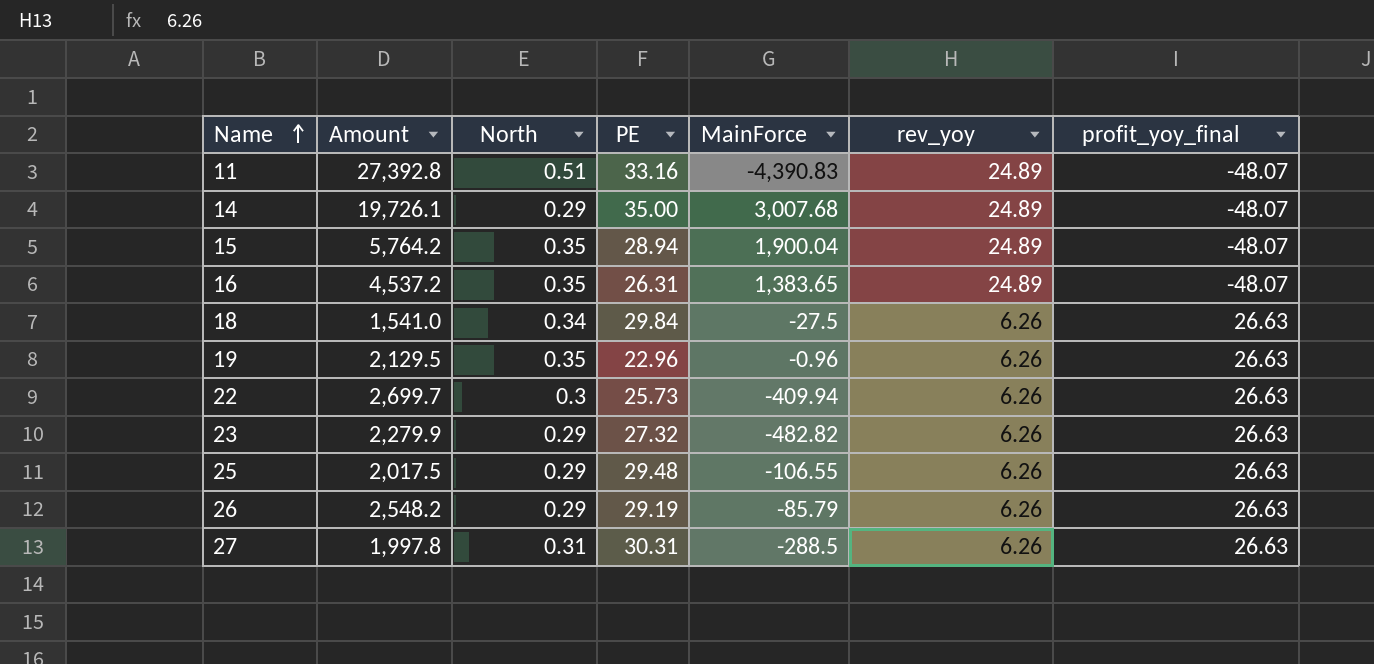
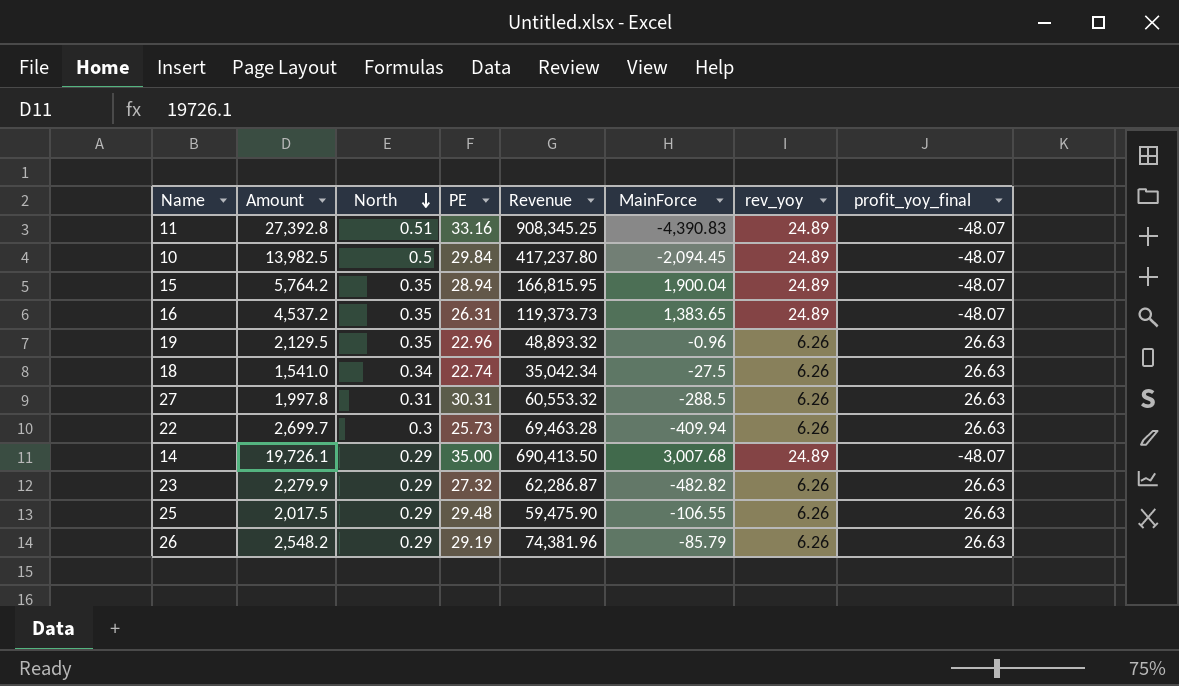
row order: Name ascending -> North descending
column Revenue | formula: none -> [Amount] * [PE]
row 10: none -> 13,982.5 | 0.5 | 29.84 | 417,237.80 | -2,094.45 | 24.89 | -48.07
18 | PE: 29.84 -> 22.74

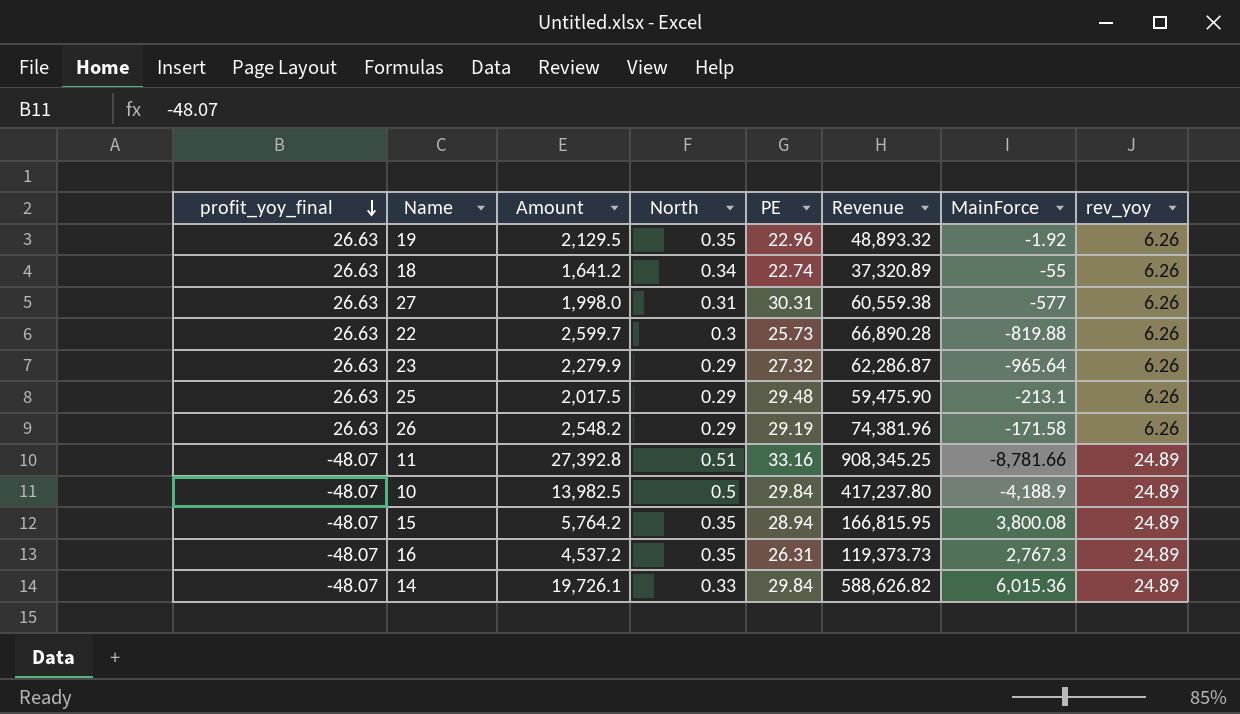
row order: North descending -> profit_yoy_final descending
column profit_yoy_final | position: 8 -> 1
19 | MainForce: -0.96 -> -1.92
18 | Amount: 1,541.0 -> 1,641.2
18 | Revenue: 35,042.34 -> 37,320.89
18 | MainForce: -27.5 -> -55
27 | Amount: 1,997.8 -> 1,998.0
27 | Revenue: 60,553.32 -> 60,559.38
27 | MainForce: -288.5 -> -577
22 | Amount: 2,699.7 -> 2,599.7
22 | Revenue: 69,463.28 -> 66,890.28
22 | MainForce: -409.94 -> -819.88
23 | MainForce: -482.82 -> -965.64
25 | MainForce: -106.55 -> -213.1
26 | MainForce: -85.79 -> -171.58
11 | MainForce: -4,390.83 -> -8,781.66
10 | MainForce: -2,094.45 -> -4,188.9
15 | MainForce: 1,900.04 -> 3,800.08
16 | MainForce: 1,383.65 -> 2,767.3
14 | North: 0.29 -> 0.33
14 | PE: 35.00 -> 29.84
14 | Revenue: 690,413.50 -> 588,626.82
14 | MainForce: 3,007.68 -> 6,015.36

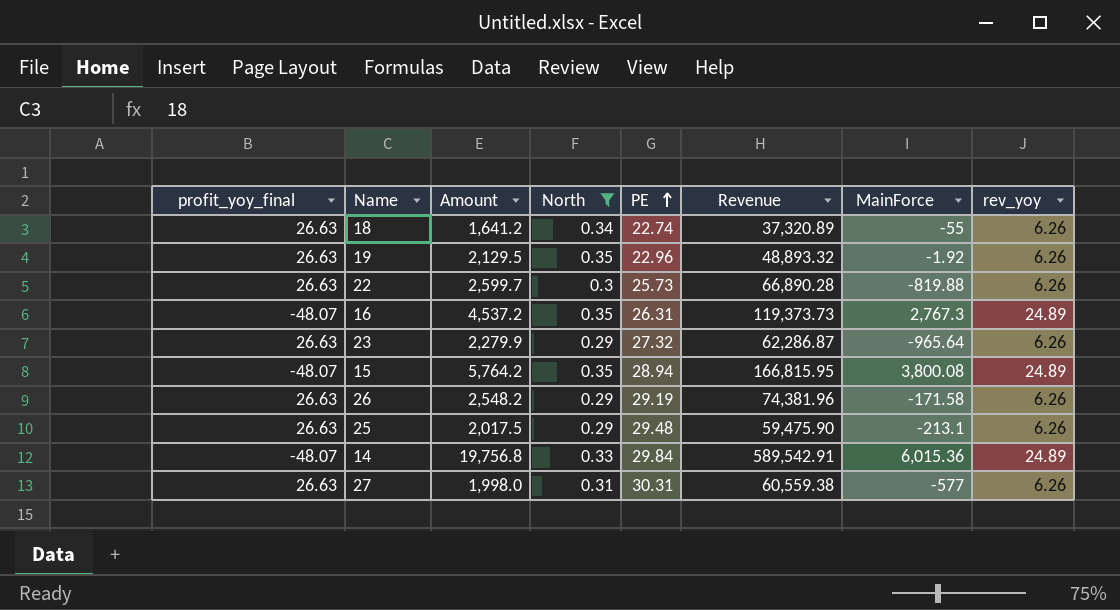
filter: none -> North <= 0.35
row order: profit_yoy_final descending -> PE ascending
14 | Amount: 19,726.1 -> 19,756.8
14 | Revenue: 588,626.82 -> 589,542.91

